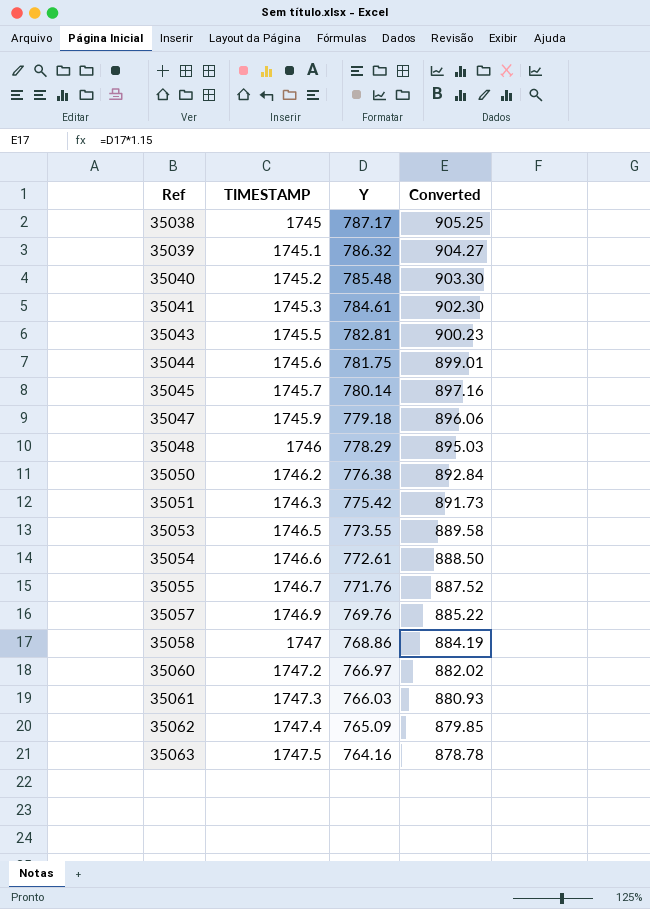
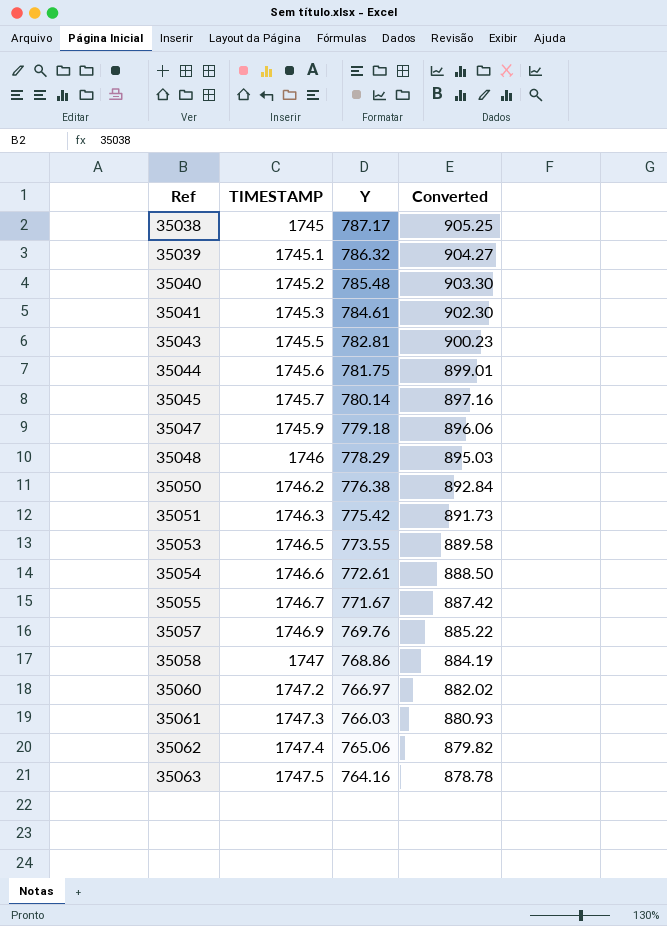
35055 | Y: 771.76 -> 771.67
35055 | Converted: 887.52 -> 887.42
35062 | Y: 765.09 -> 765.06
35062 | Converted: 879.85 -> 879.82

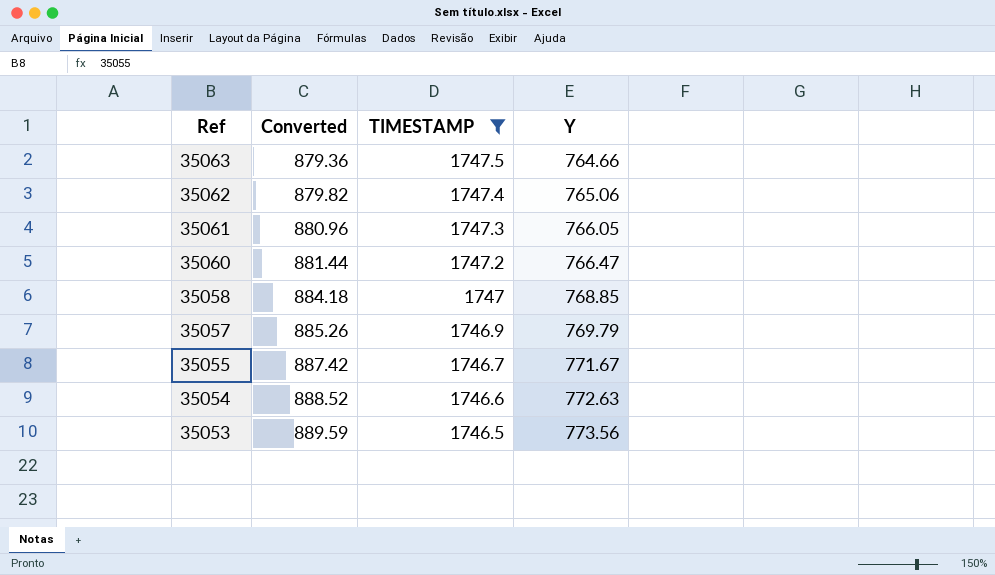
filter: none -> TIMESTAMP >= 1746.5
row order: Ref ascending -> Ref descending
column Converted | position: 4 -> 2
35063 | Converted: 878.78 -> 879.36
35063 | Y: 764.16 -> 764.66
35061 | Converted: 880.93 -> 880.96
35061 | Y: 766.03 -> 766.05
35060 | Converted: 882.02 -> 881.44
35060 | Y: 766.97 -> 766.47
35058 | Converted: 884.19 -> 884.18
35058 | Y: 768.86 -> 768.85
35057 | Converted: 885.22 -> 885.26
35057 | Y: 769.76 -> 769.79
35054 | Converted: 888.50 -> 888.52
35054 | Y: 772.61 -> 772.63
35053 | Converted: 889.58 -> 889.59
35053 | Y: 773.55 -> 773.56

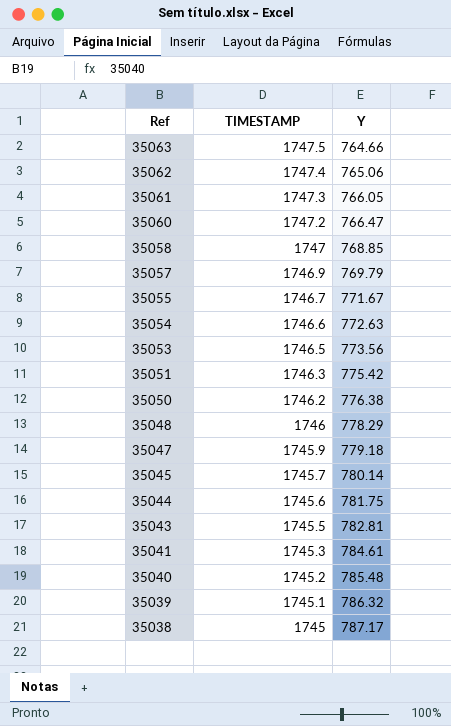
filter: TIMESTAMP >= 1746.5 -> none
column Converted | formula: [Y] * 1.15 -> none

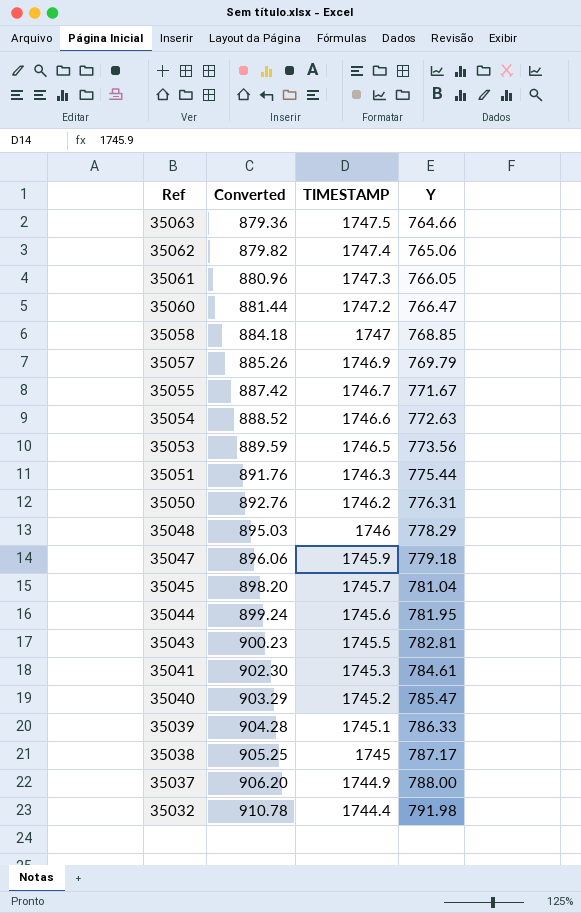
column Converted | formula: none -> [Y] * 1.15
35051 | Y: 775.42 -> 775.44
35050 | Y: 776.38 -> 776.31
35045 | Y: 780.14 -> 781.04
35044 | Y: 781.75 -> 781.95
35040 | Y: 785.48 -> 785.47
35039 | Y: 786.32 -> 786.33
row 35037: none -> 906.20 | 1744.9 | 788.00
row 35032: none -> 910.78 | 1744.4 | 791.98

